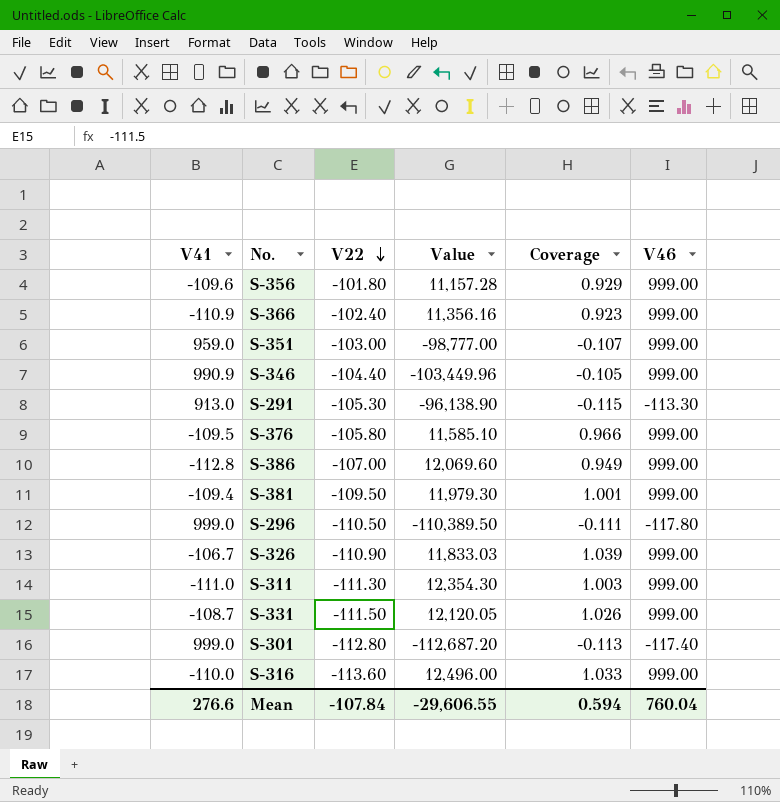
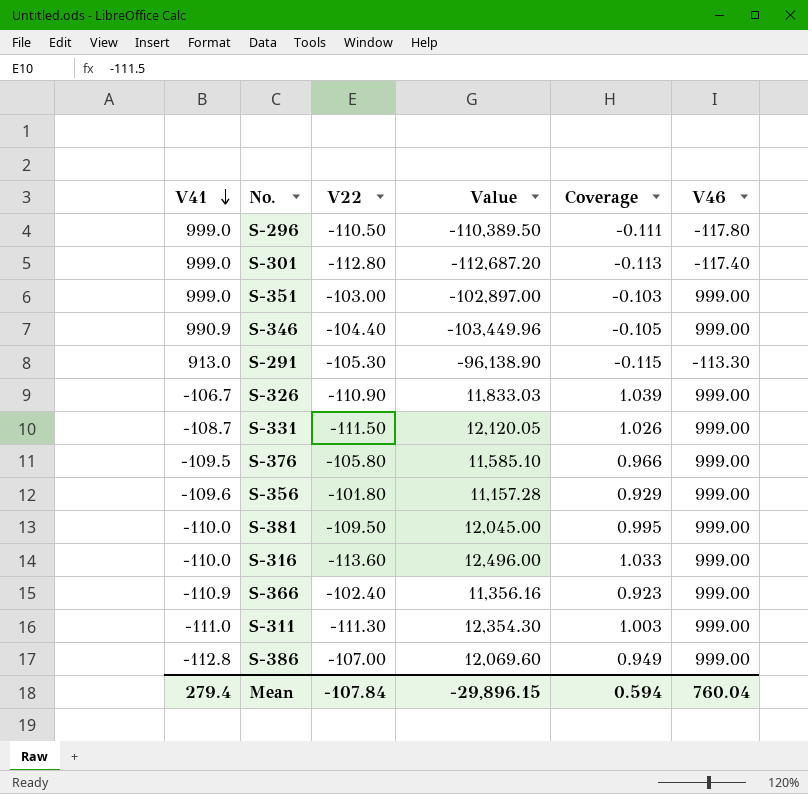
row order: V22 descending -> V41 descending
S-351 | V41: 959.0 -> 999.0
S-351 | Value: -98,777.00 -> -102,897.00
S-351 | Coverage: -0.107 -> -0.103
S-381 | V41: -109.4 -> -110.0
S-381 | Value: 11,979.30 -> 12,045.00
S-381 | Coverage: 1.001 -> 0.995
Mean | V41: 276.6 -> 279.4
Mean | Value: -29,606.55 -> -29,896.15

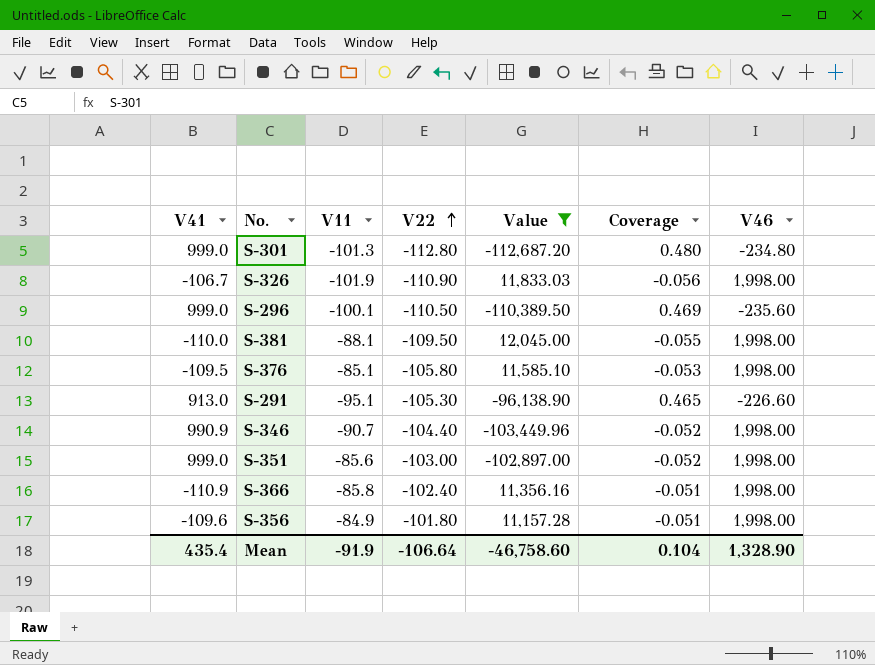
filter: none -> Value <= 12,045.00
row order: V41 descending -> V22 ascending
column V11 | position: none -> 3
column Coverage | formula: [V22] / [V41] -> [V22] / [V46]
S-301 | V46: -117.40 -> -234.80
S-326 | V46: 999.00 -> 1,998.00
S-296 | V46: -117.80 -> -235.60
S-381 | V46: 999.00 -> 1,998.00
S-376 | V46: 999.00 -> 1,998.00
S-291 | V46: -113.30 -> -226.60
S-346 | V46: 999.00 -> 1,998.00
S-351 | V46: 999.00 -> 1,998.00
S-366 | V46: 999.00 -> 1,998.00
S-356 | V46: 999.00 -> 1,998.00
Mean | V41: 279.4 -> 435.4
Mean | V22: -107.84 -> -106.64
Mean | Value: -29,896.15 -> -46,758.60
Mean | Coverage: 0.594 -> 0.104
Mean | V46: 760.04 -> 1,328.90

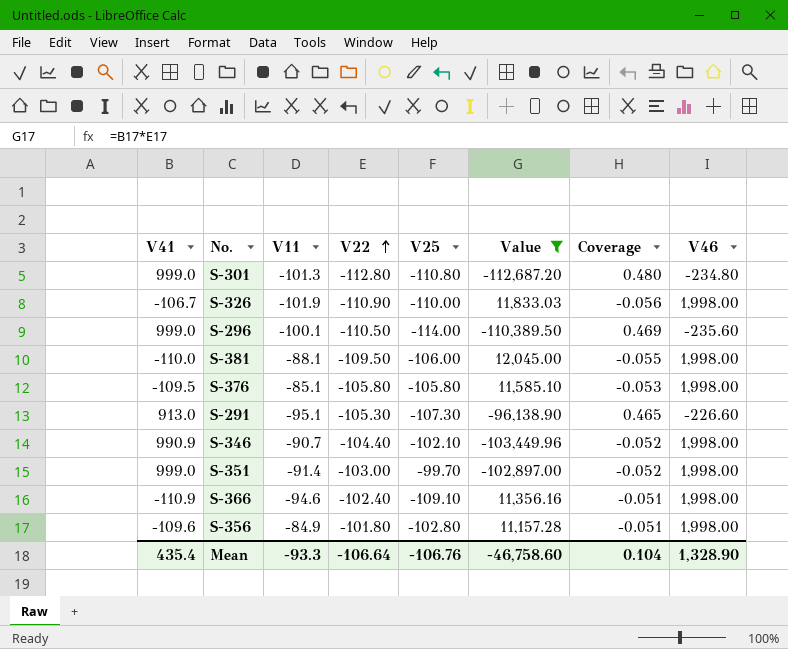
column V25 | position: none -> 5
S-351 | V11: -85.6 -> -91.4
S-366 | V11: -85.8 -> -94.6
Mean | V11: -91.9 -> -93.3

